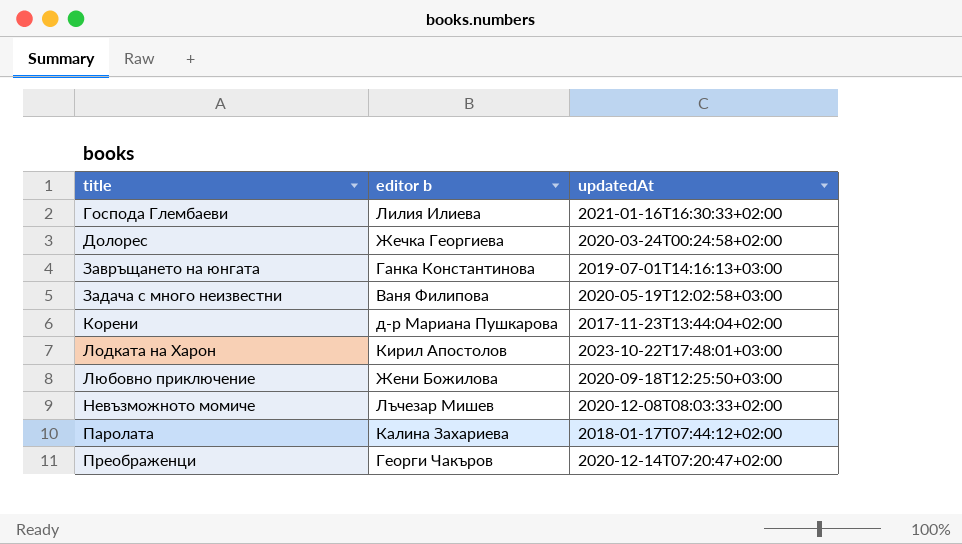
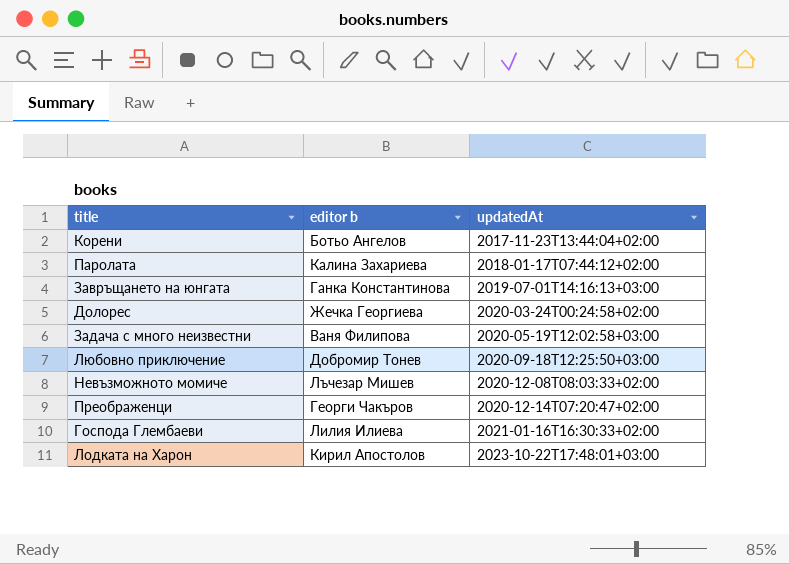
row order: title ascending -> updatedAt ascending
Корени | editor b: д-р Мариана Пушкарова -> Ботьо Ангелов
Любовно приключение | editor b: Жени Божилова -> Добромир Тонев

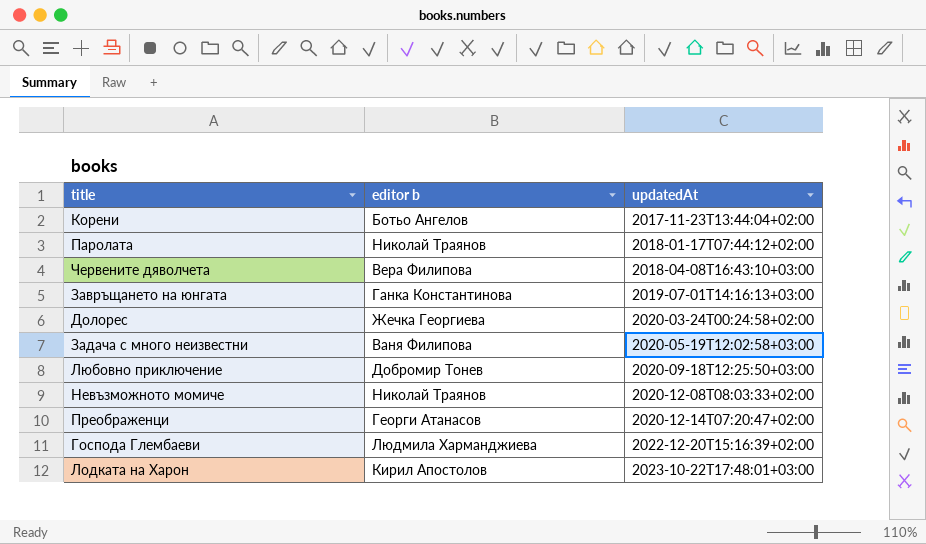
Паролата | editor b: Калина Захариева -> Николай Траянов
row Червените дяволчета: none -> Вера Филипова | 2018-04-08T16:43:10+03:00
Невъзможното момиче | editor b: Лъчезар Мишев -> Николай Траянов
Преображенци | editor b: Георги Чакъров -> Георги Атанасов
Господа Глембаеви | editor b: Лилия Илиева -> Людмила Харманджиева
Господа Глембаеви | updatedAt: 2021-01-16T16:30:33+02:00 -> 2022-12-20T15:16:39+02:00

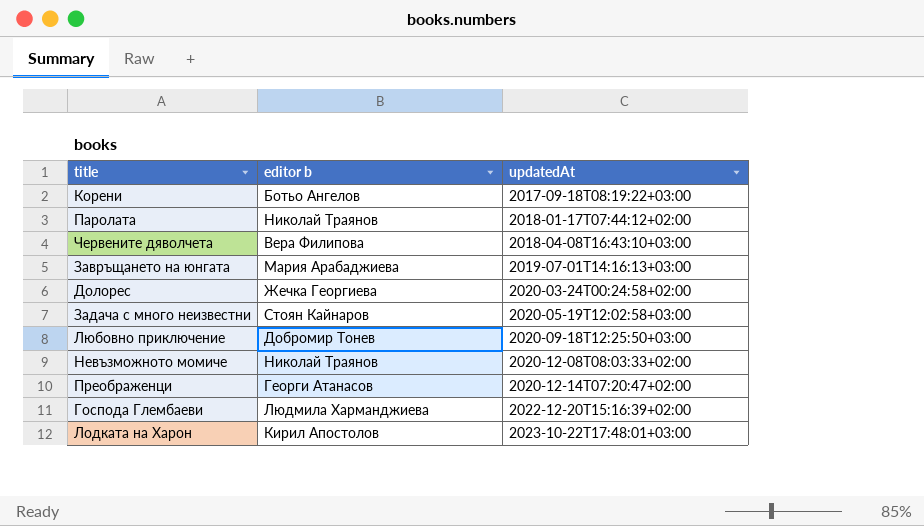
Корени | updatedAt: 2017-11-23T13:44:04+02:00 -> 2017-09-18T08:19:22+03:00
Завръщането на юнгата | editor b: Ганка Константинова -> Мария Арабаджиева
Задача с много неизвестни | editor b: Ваня Филипова -> Стоян Кайнаров

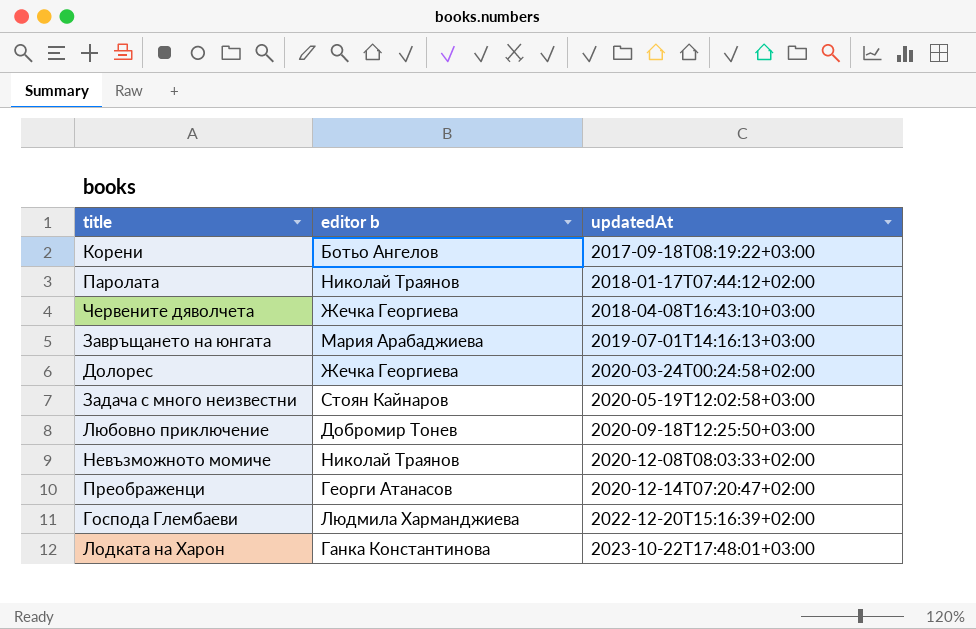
Червените дяволчета | editor b: Вера Филипова -> Жечка Георгиева
Лодката на Харон | editor b: Кирил Апостолов -> Ганка Константинова

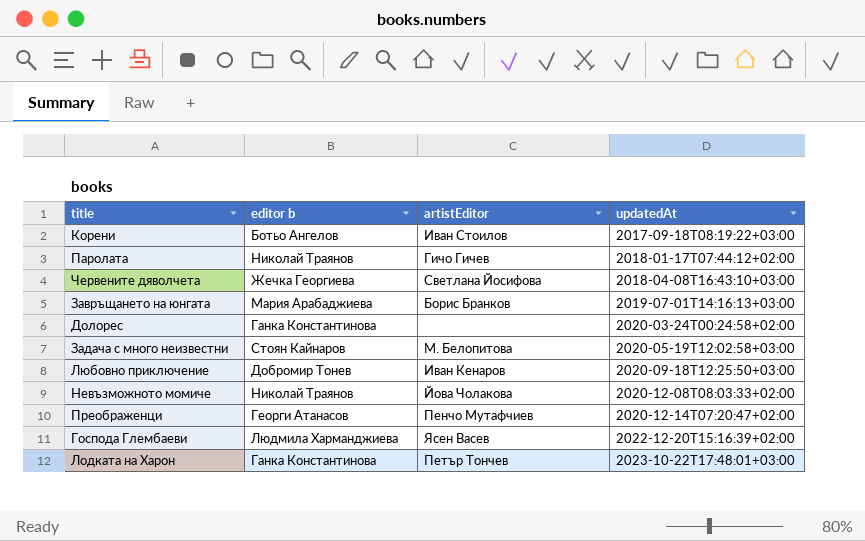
column artistEditor | position: none -> 3
Долорес | editor b: Жечка Георгиева -> Ганка Константинова

